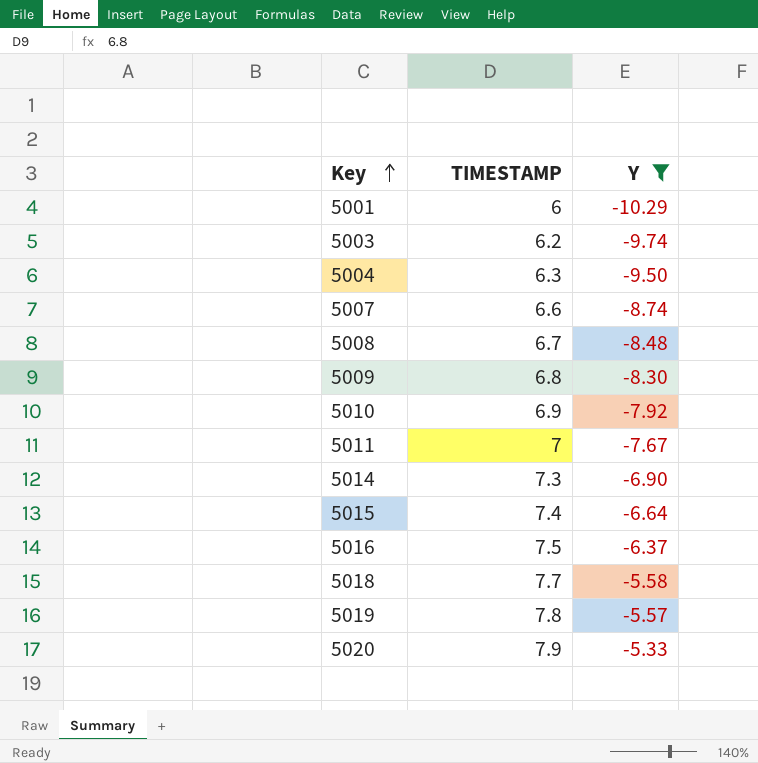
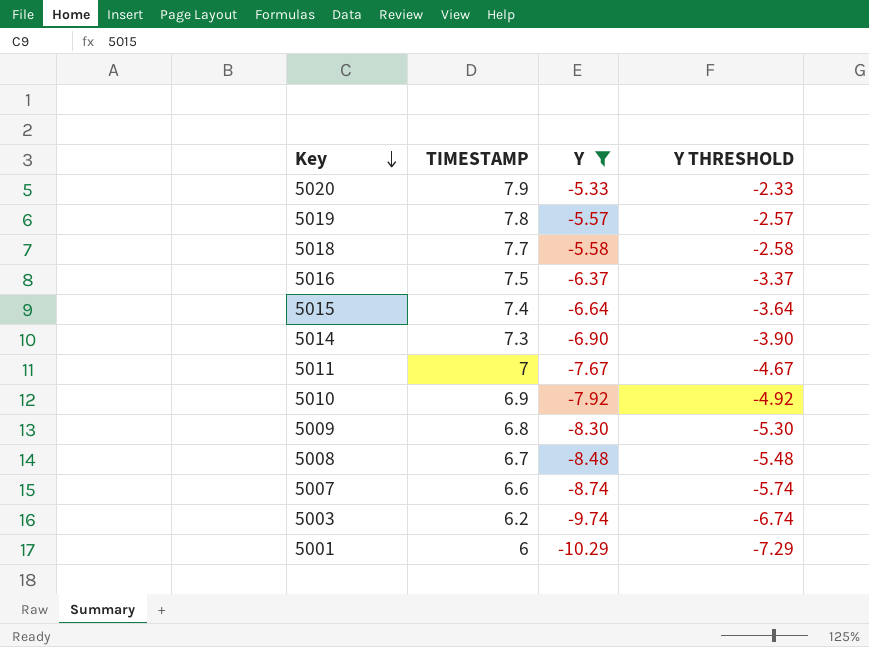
row order: Key ascending -> Key descending
column Y THRESHOLD | formula: none -> [Y] + 3
row 5004: 6.3 | -9.50 -> none

